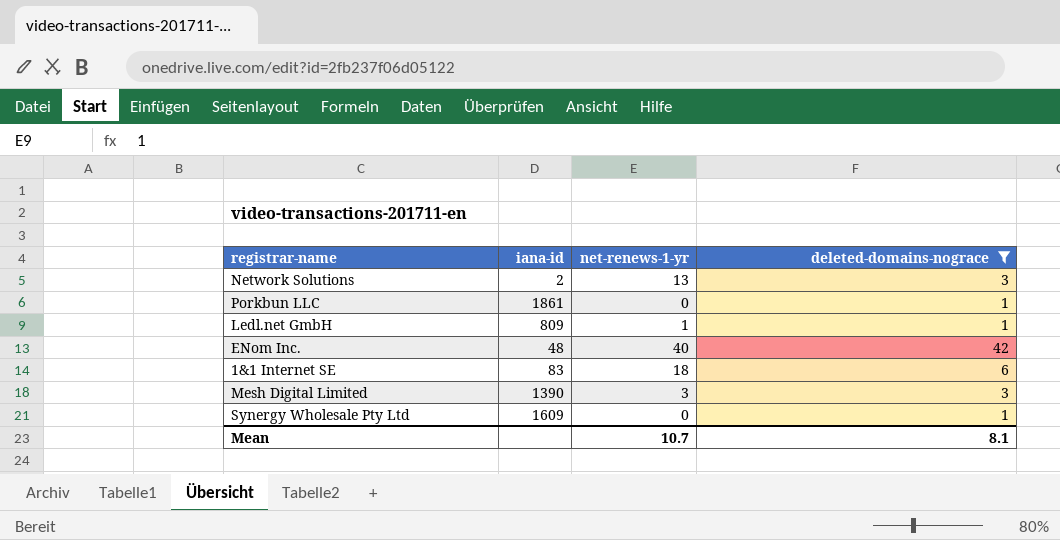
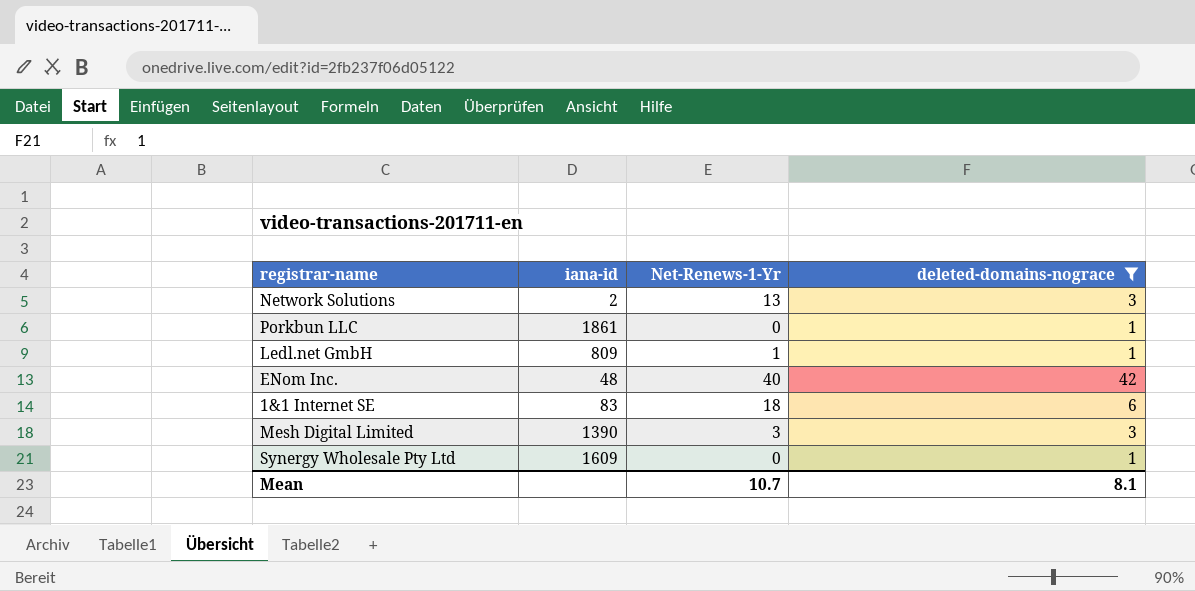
column name: net-renews-1-yr -> Net-Renews-1-Yr

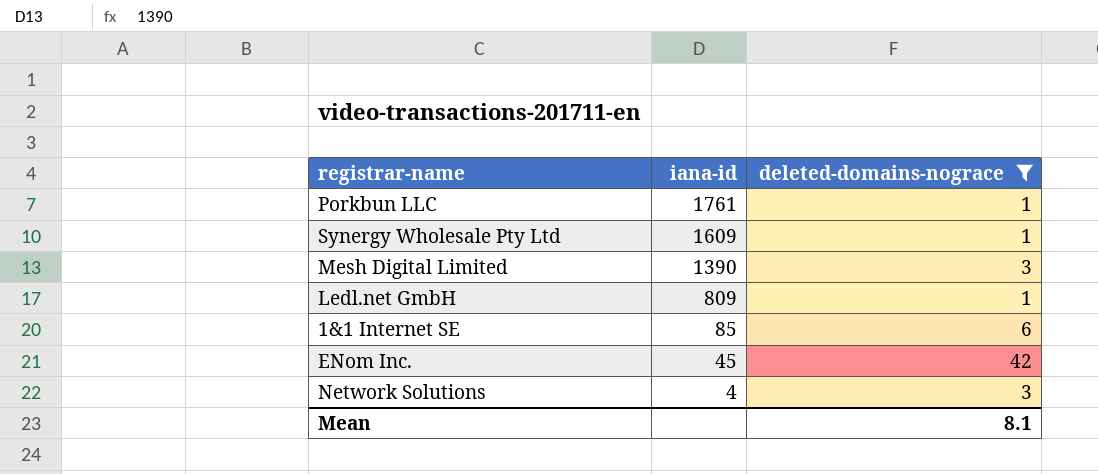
row order: none -> iana-id descending
column Net-Renews-1-Yr | position: 3 -> none
Porkbun LLC | iana-id: 1861 -> 1761
1&1 Internet SE | iana-id: 83 -> 85
ENom Inc. | iana-id: 48 -> 45
Network Solutions | iana-id: 2 -> 4

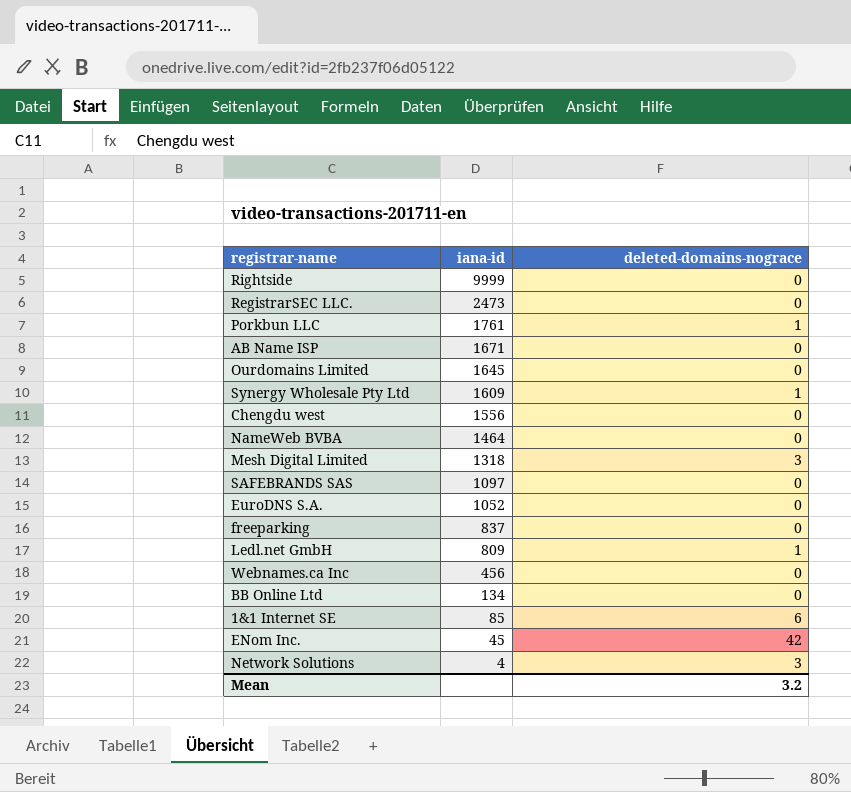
filter: deleted-domains-nograce != 0 -> none
Mesh Digital Limited | iana-id: 1390 -> 1318
Mean | deleted-domains-nograce: 8.1 -> 3.2

